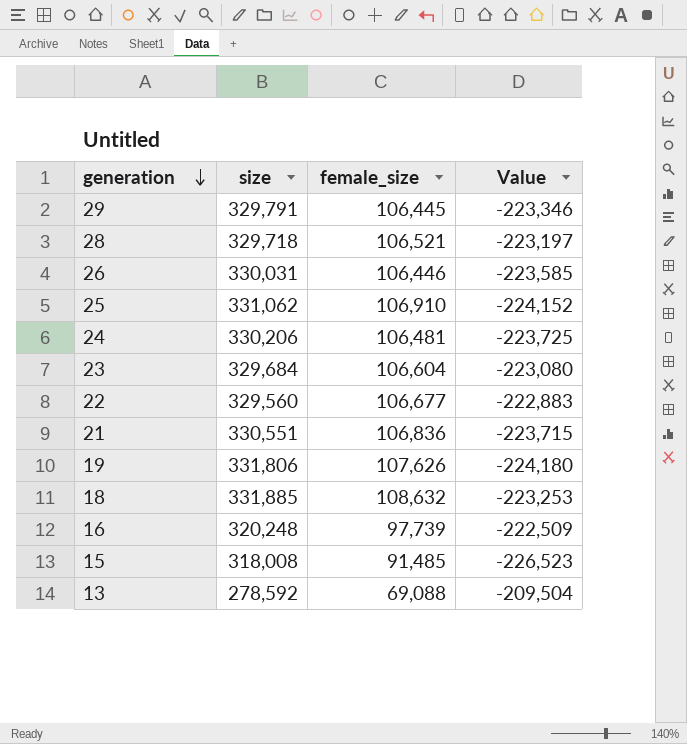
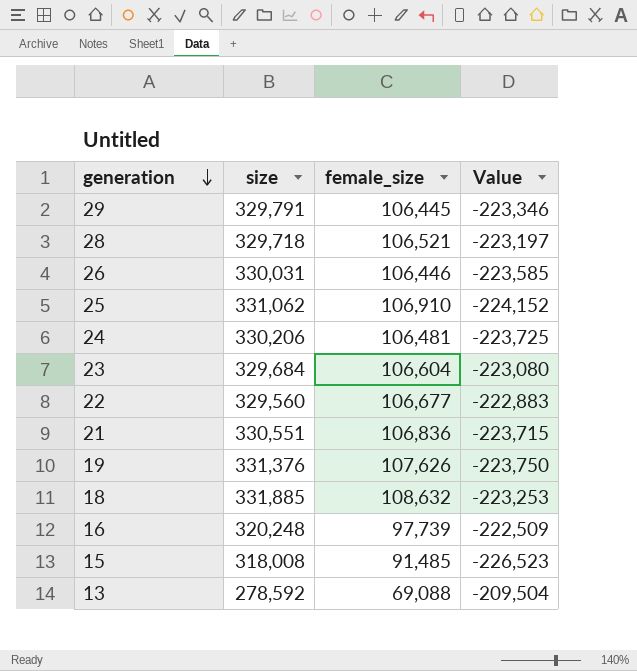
19 | size: 331,806 -> 331,376
19 | Value: -224,180 -> -223,750

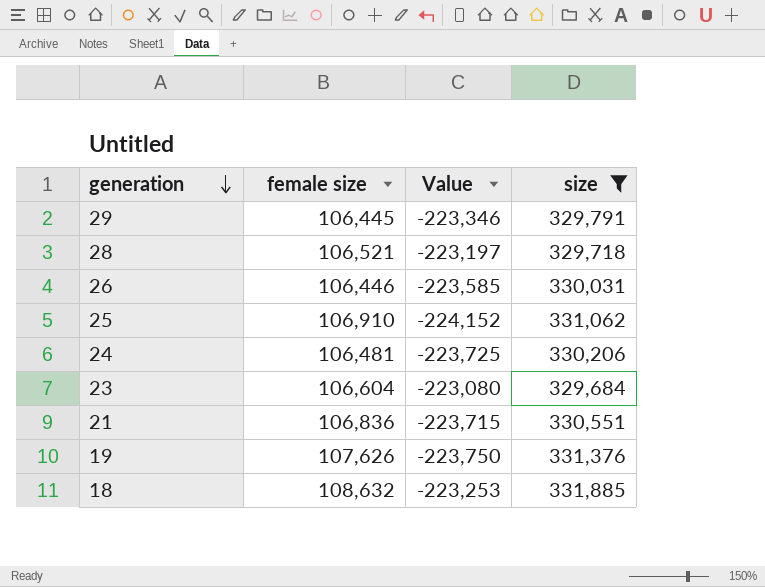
filter: none -> size >= 329,684
column name: female_size -> female size
column size | position: 2 -> 4

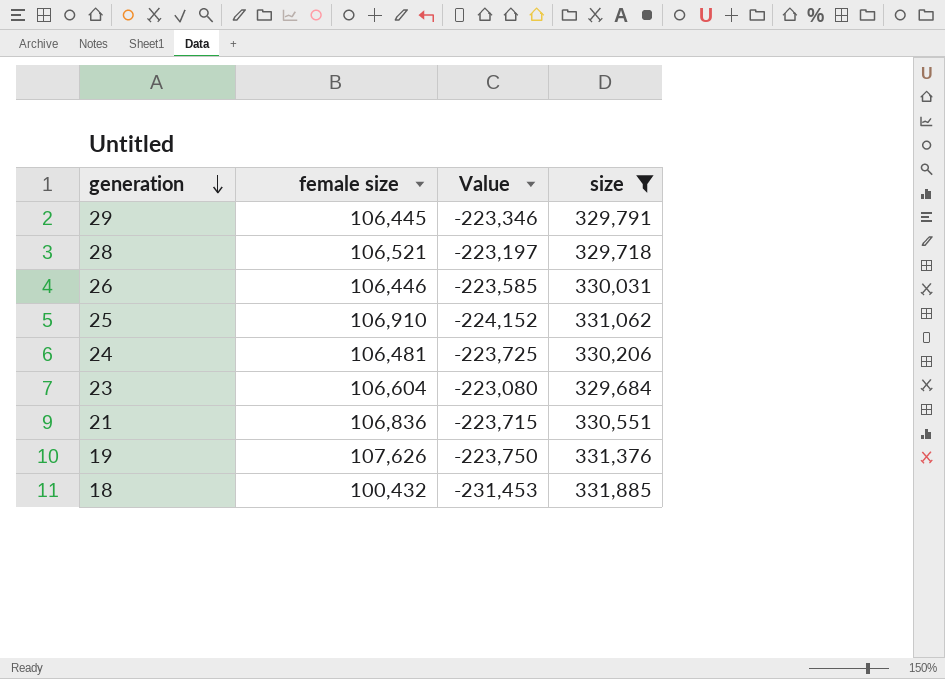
18 | female size: 108,632 -> 100,432
18 | Value: -223,253 -> -231,453

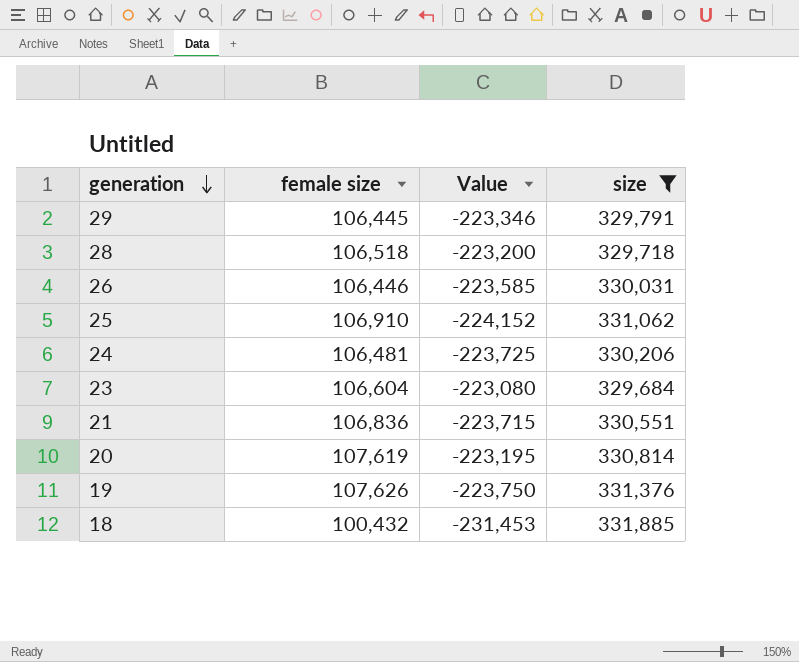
28 | female size: 106,521 -> 106,518
28 | Value: -223,197 -> -223,200
row 20: none -> 107,619 | -223,195 | 330,814

